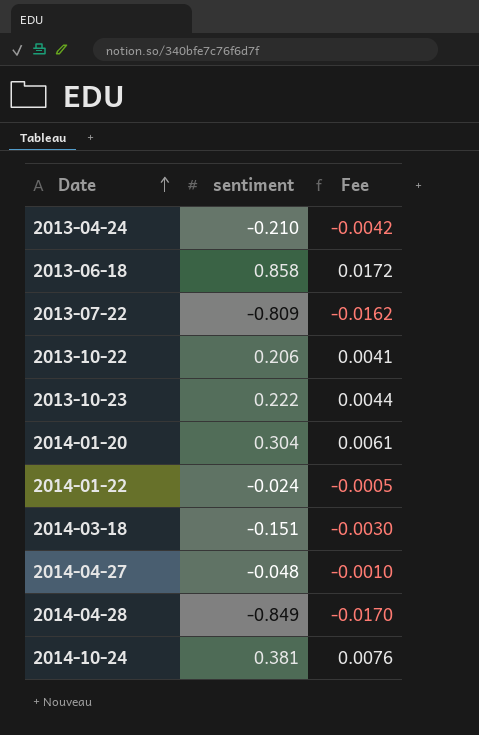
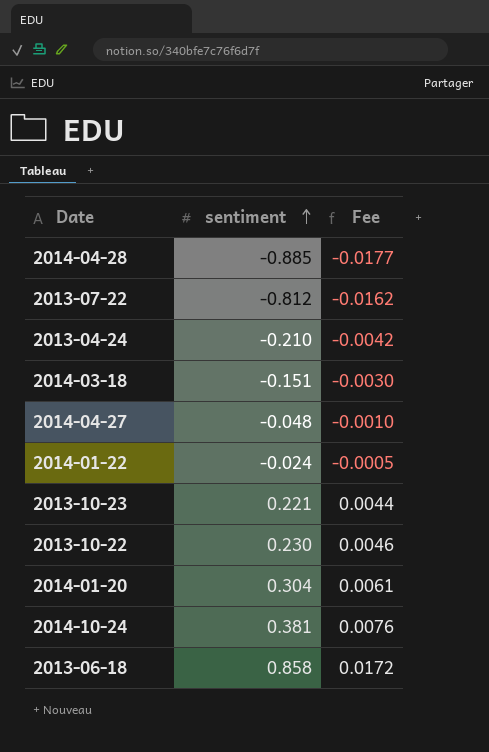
row order: Date ascending -> sentiment ascending
2014-04-28 | sentiment: -0.849 -> -0.885
2014-04-28 | Fee: -0.0170 -> -0.0177
2013-07-22 | sentiment: -0.809 -> -0.812
2013-10-23 | sentiment: 0.222 -> 0.221
2013-10-22 | sentiment: 0.206 -> 0.230
2013-10-22 | Fee: 0.0041 -> 0.0046

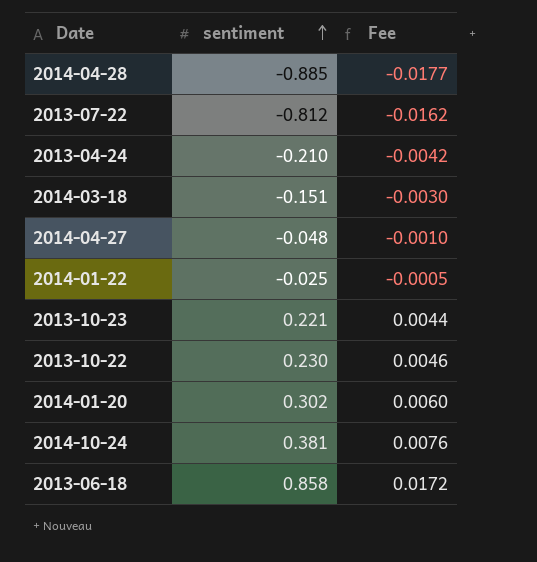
2014-01-22 | sentiment: -0.024 -> -0.025
2014-01-20 | sentiment: 0.304 -> 0.302
2014-01-20 | Fee: 0.0061 -> 0.0060

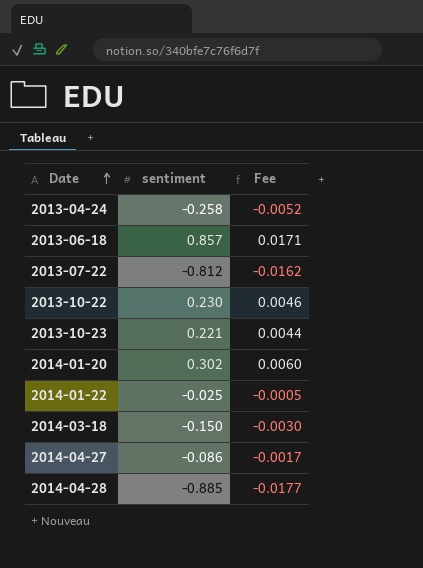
row order: sentiment ascending -> Date ascending
row 2014-10-24: 0.381 | 0.0076 -> none
2013-04-24 | sentiment: -0.210 -> -0.258
2013-04-24 | Fee: -0.0042 -> -0.0052
2013-06-18 | sentiment: 0.858 -> 0.857
2013-06-18 | Fee: 0.0172 -> 0.0171
2014-03-18 | sentiment: -0.151 -> -0.150
2014-04-27 | sentiment: -0.048 -> -0.086
2014-04-27 | Fee: -0.0010 -> -0.0017

